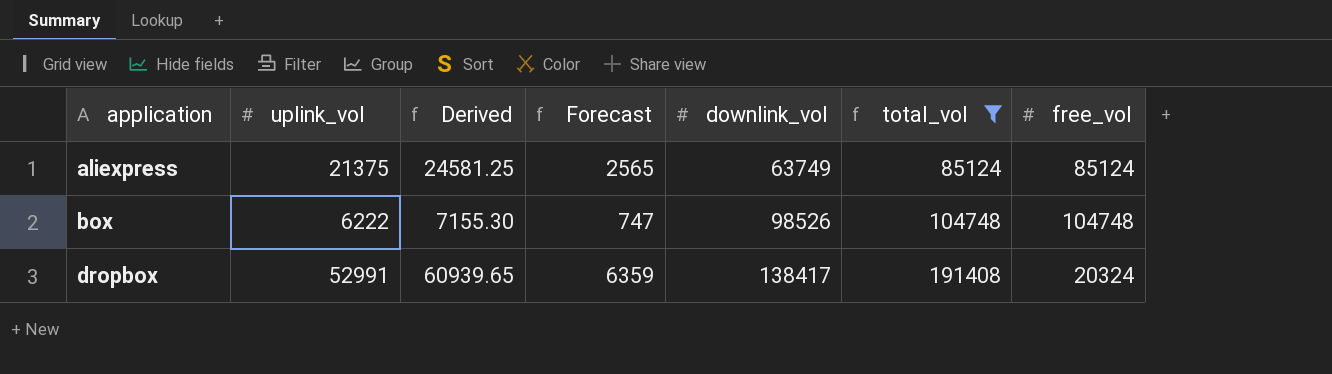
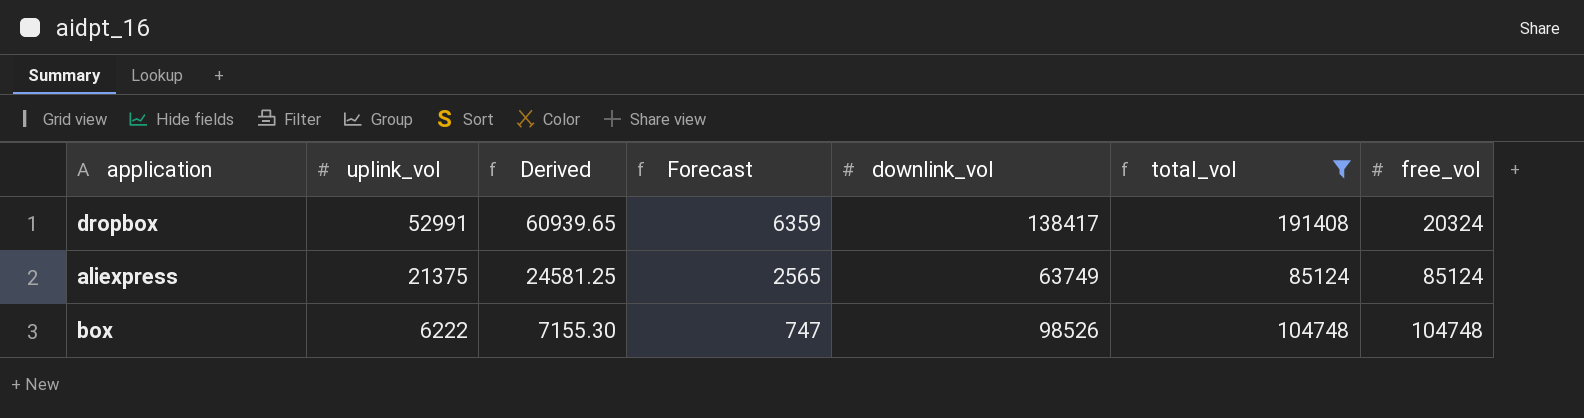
row order: application ascending -> uplink_vol descending

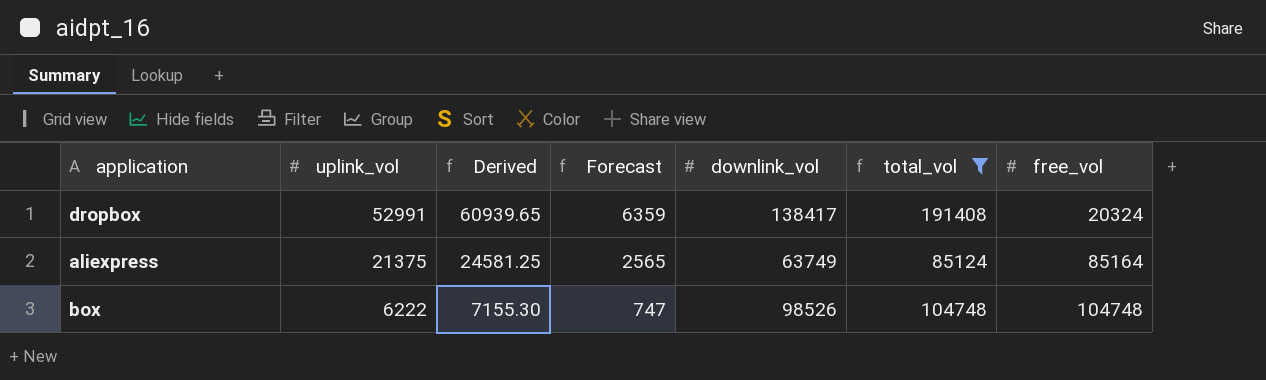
aliexpress | free_vol: 85124 -> 85164

